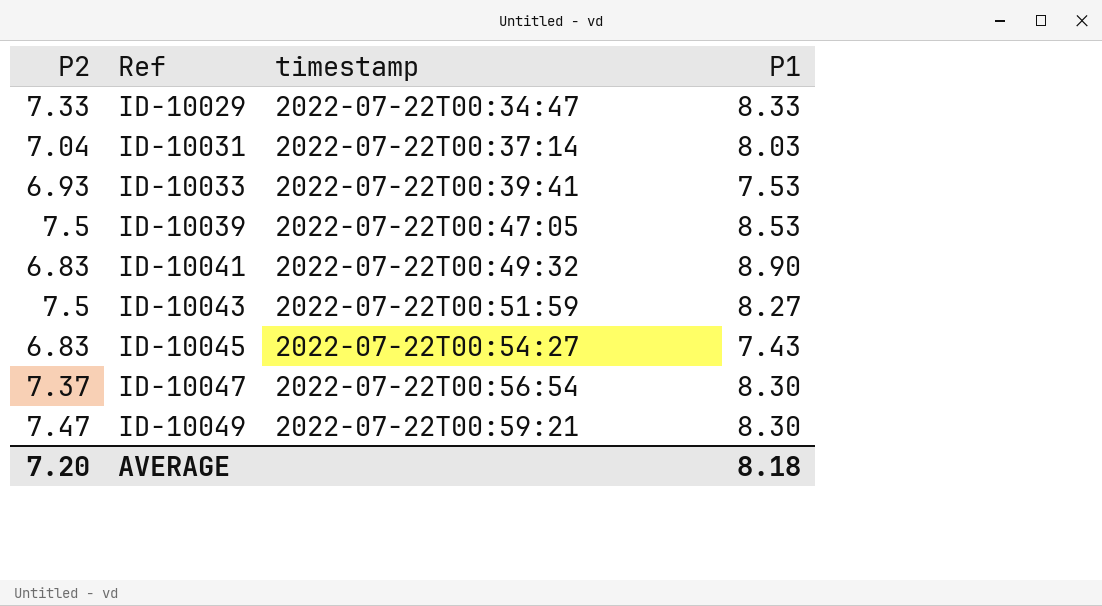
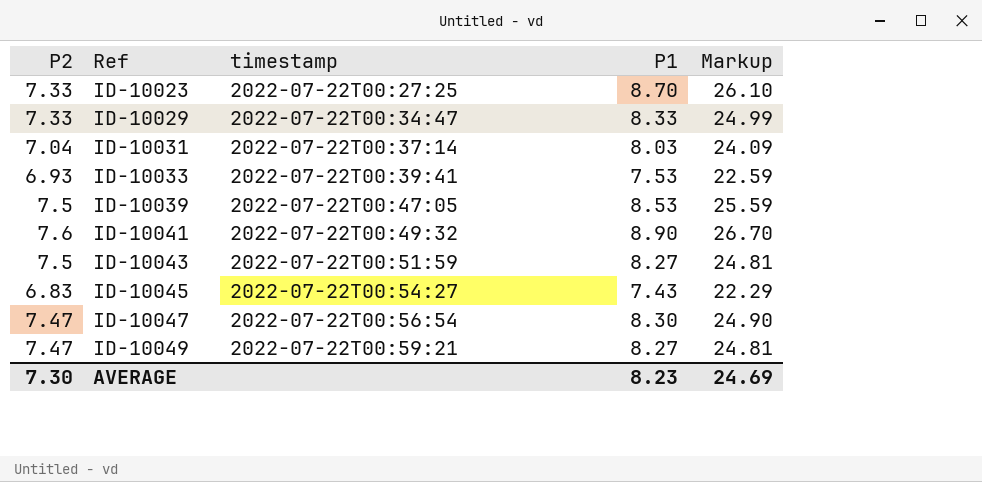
column Markup | formula: none -> [P1] * 3
row ID-10023: none -> 7.33 | 2022-07-22T00:27:25 | 8.70 | 26.10
ID-10041 | P2: 6.83 -> 7.6
ID-10047 | P2: 7.37 -> 7.47
ID-10049 | P1: 8.30 -> 8.27
AVERAGE | P2: 7.20 -> 7.30
AVERAGE | P1: 8.18 -> 8.23

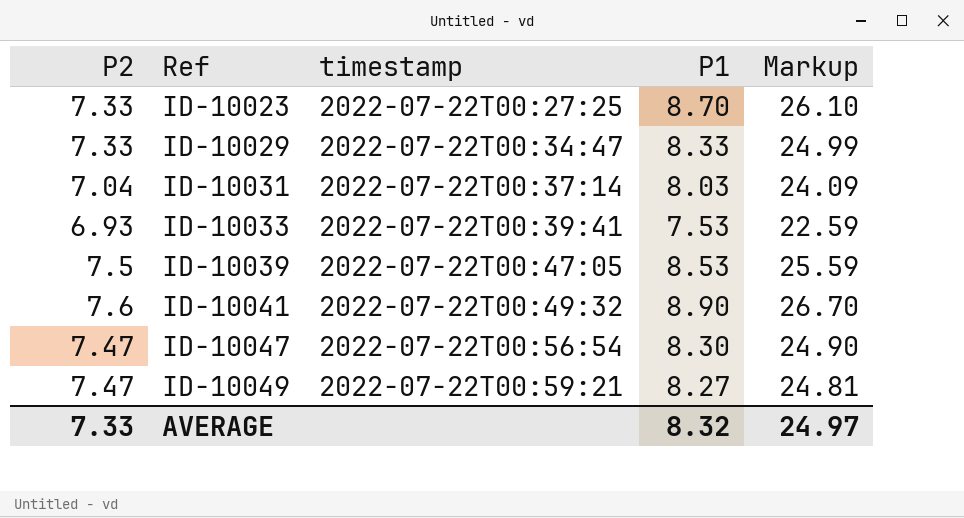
row ID-10043: 7.5 | 2022-07-22T00:51:59 | 8.27 | 24.81 -> none
row ID-10045: 6.83 | 2022-07-22T00:54:27 | 7.43 | 22.29 -> none
AVERAGE | P2: 7.30 -> 7.33
AVERAGE | P1: 8.23 -> 8.32
AVERAGE | Markup: 24.69 -> 24.97

